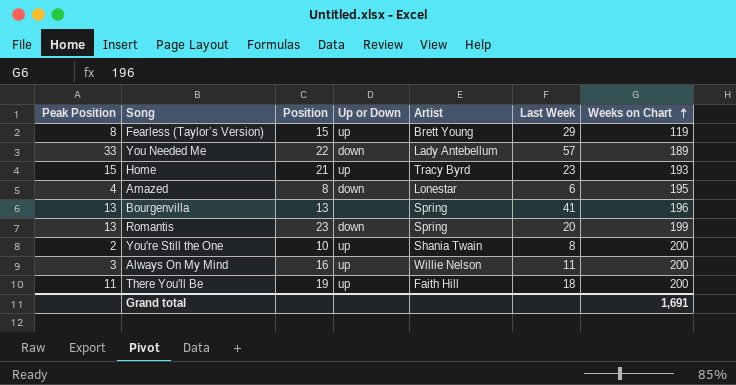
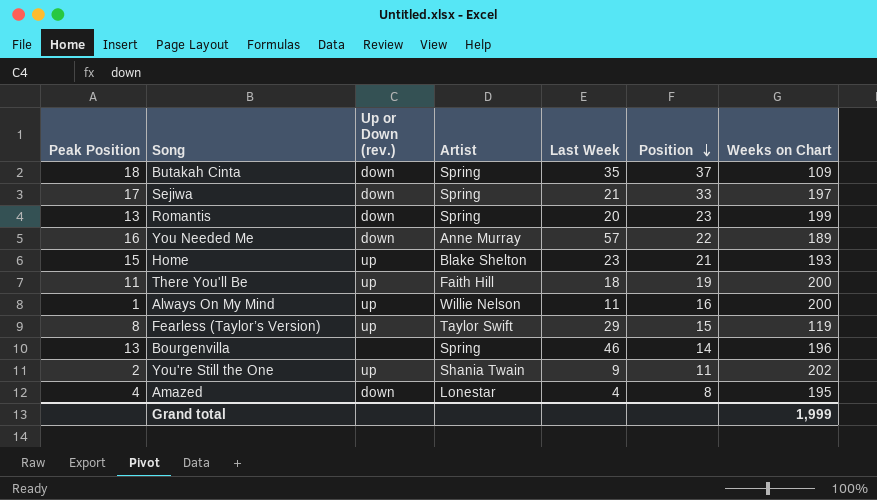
row order: Weeks on Chart ascending -> Position descending
column name: Up or Down -> Up or Down (rev.)
column Position | position: 3 -> 6
row Butakah Cinta: none -> 18 | down | Spring | 35 | 37 | 109
row Sejiwa: none -> 17 | down | Spring | 21 | 33 | 197
You Needed Me | Peak Position: 33 -> 16
You Needed Me | Artist: Lady Antebellum -> Anne Murray
Home | Artist: Tracy Byrd -> Blake Shelton
Always On My Mind | Peak Position: 3 -> 1
Fearless (Taylor’s Version) | Artist: Brett Young -> Taylor Swift
Bourgenvilla | Last Week: 41 -> 46
Bourgenvilla | Position: 13 -> 14
You're Still the One | Last Week: 8 -> 9
You're Still the One | Position: 10 -> 11
You're Still the One | Weeks on Chart: 200 -> 202
Amazed | Last Week: 6 -> 4
Grand total | Weeks on Chart: 1,691 -> 1,999

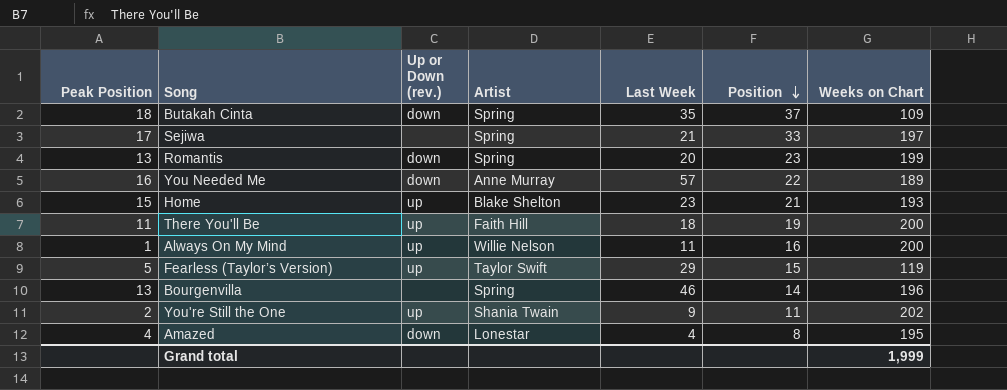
Sejiwa | Up or Down (rev.): down -> none
Fearless (Taylor’s Version) | Peak Position: 8 -> 5

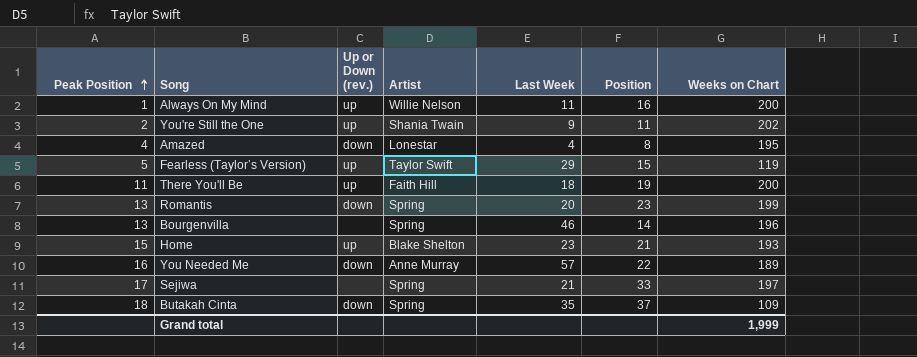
row order: Position descending -> Peak Position ascending

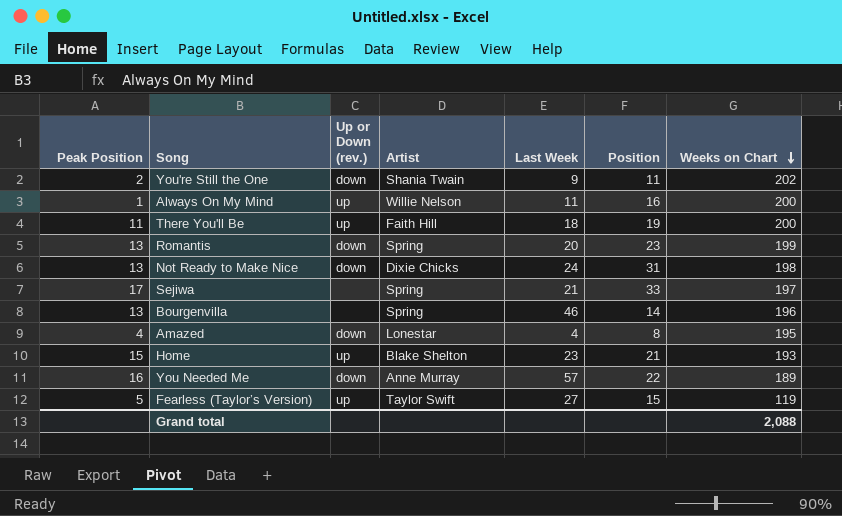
row order: Peak Position ascending -> Weeks on Chart descending
row Butakah Cinta: 18 | down | Spring | 35 | 37 | 109 -> none
You're Still the One | Up or Down (rev.): up -> down
row Not Ready to Make Nice: none -> 13 | down | Dixie Chicks | 24 | 31 | 198
Fearless (Taylor’s Version) | Last Week: 29 -> 27
Grand total | Weeks on Chart: 1,999 -> 2,088

